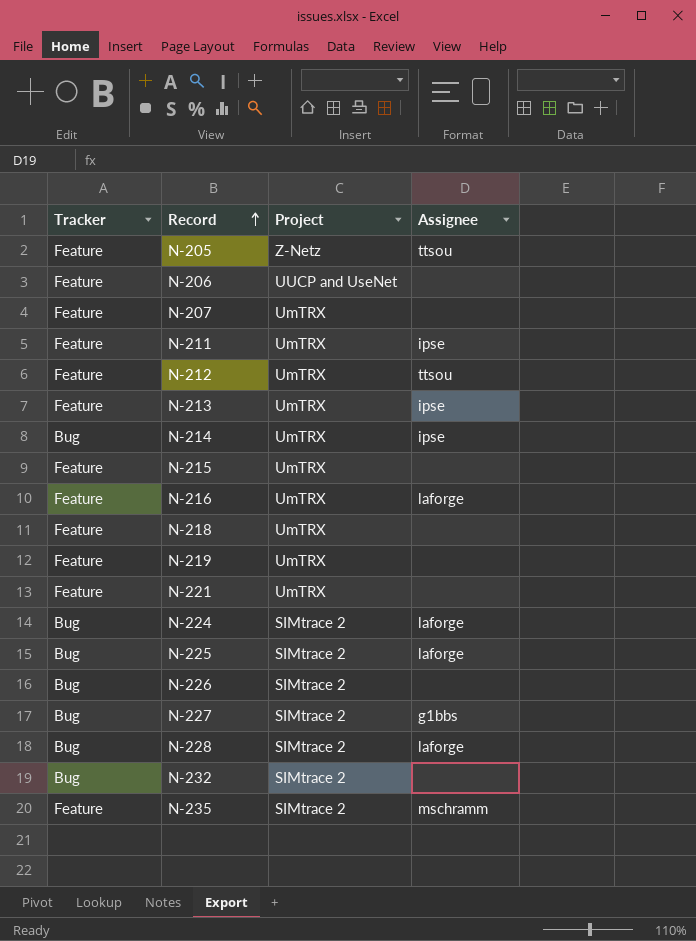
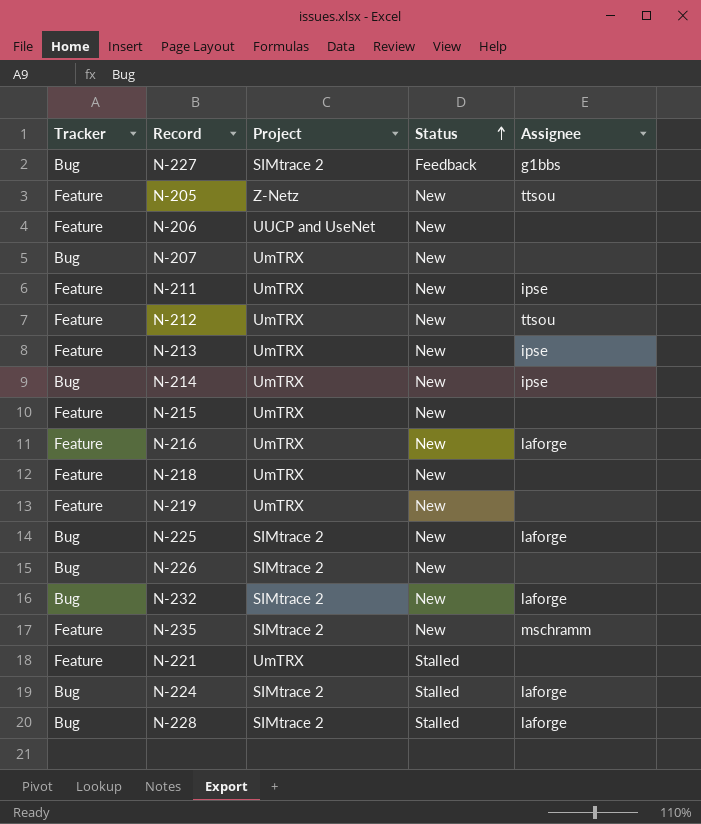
row order: Record ascending -> Status ascending
column Status | position: none -> 4
N-207 | Tracker: Feature -> Bug
N-232 | Assignee: none -> laforge

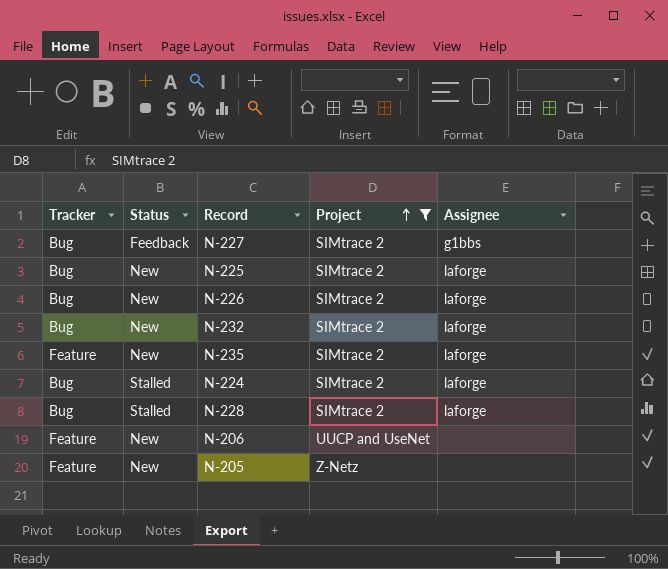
filter: none -> Project != UmTRX
row order: Status ascending -> Project ascending
column Status | position: 4 -> 2
N-226 | Assignee: none -> laforge
N-235 | Assignee: mschramm -> laforge
N-205 | Assignee: ttsou -> none

